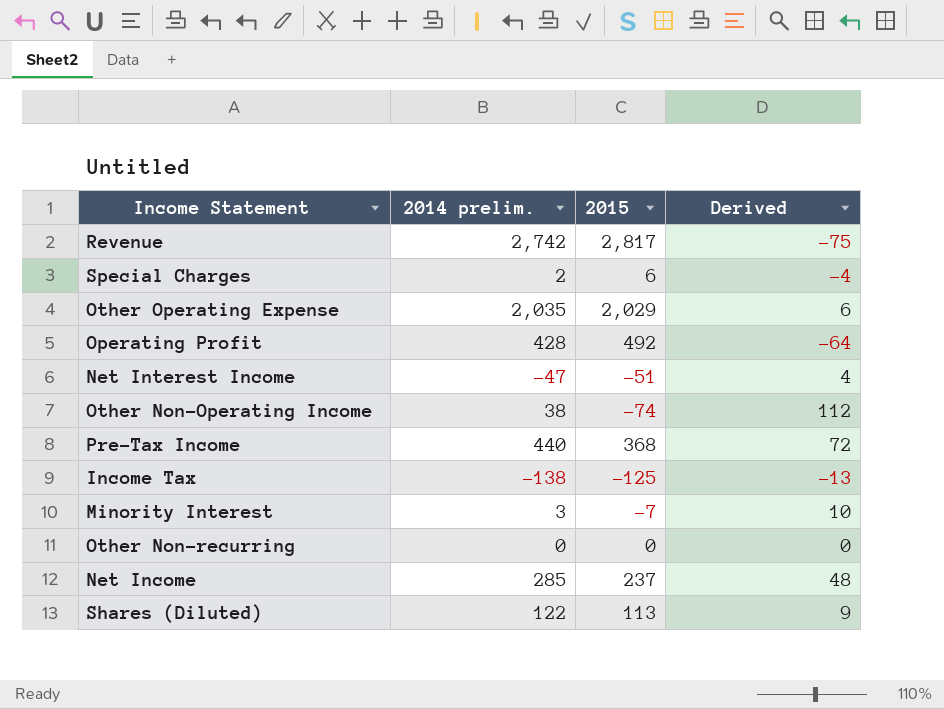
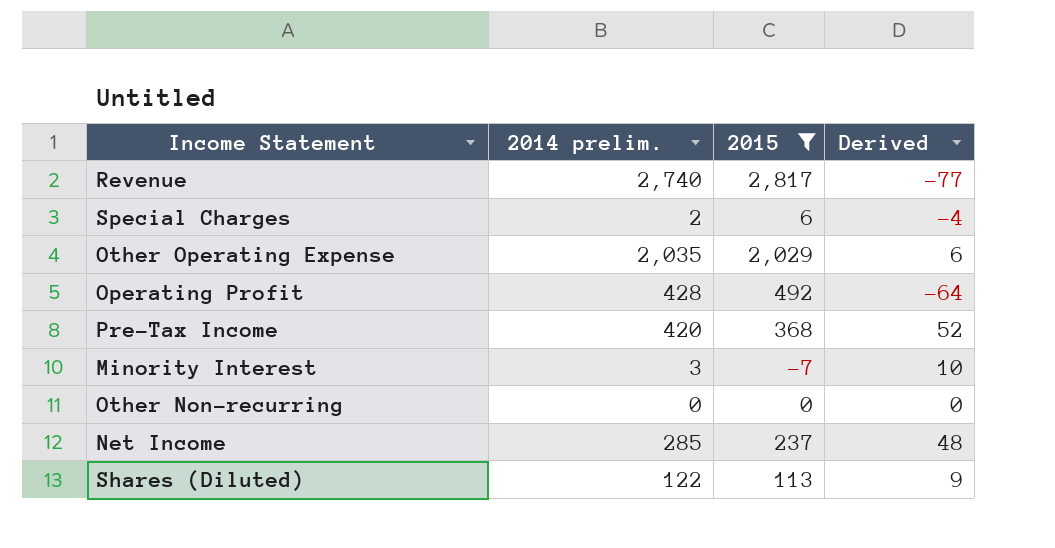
filter: none -> 2015 >= -7
Revenue | 2014 prelim.: 2,742 -> 2,740
Revenue | Derived: -75 -> -77
Pre-Tax Income | 2014 prelim.: 440 -> 420
Pre-Tax Income | Derived: 72 -> 52

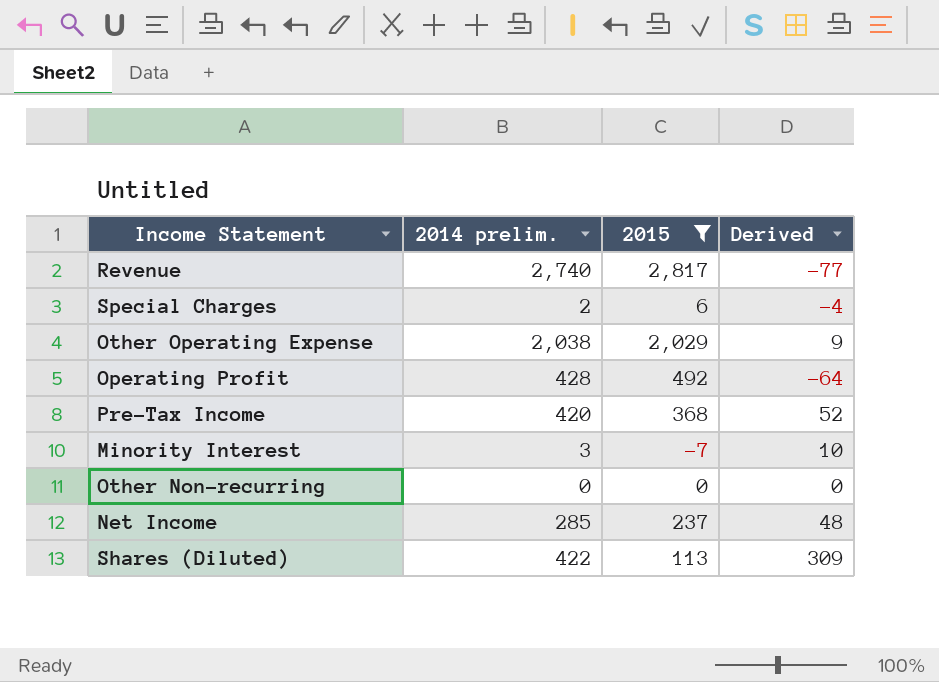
Other Operating Expense | 2014 prelim.: 2,035 -> 2,038
Other Operating Expense | Derived: 6 -> 9
Shares (Diluted) | 2014 prelim.: 122 -> 422
Shares (Diluted) | Derived: 9 -> 309

